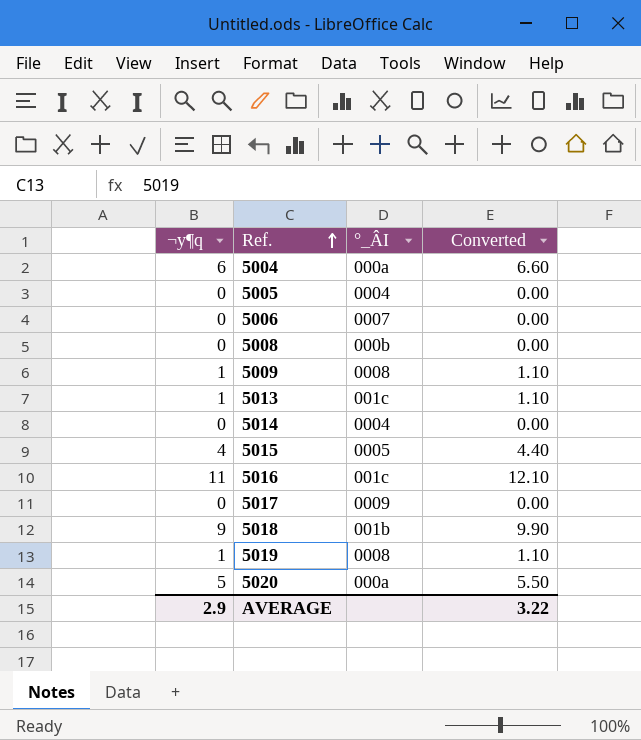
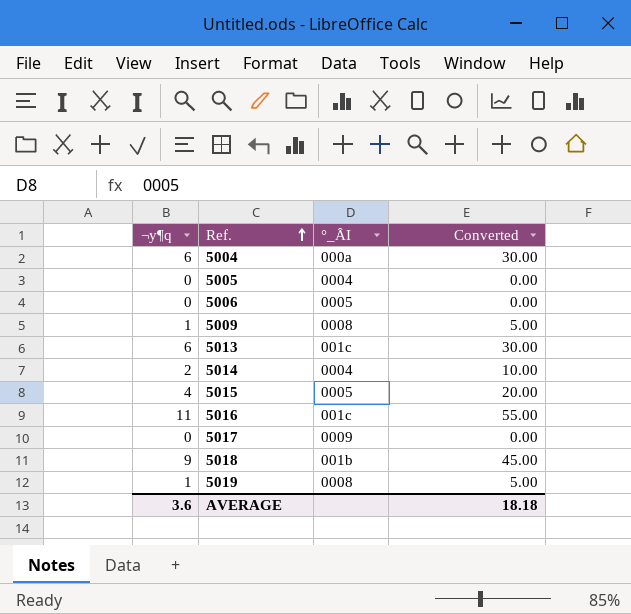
column Converted | formula: [¬y¶q] * 1.1 -> [¬y¶q] * 5
row 5008: 0 | 000b | 0.00 -> none
row 5020: 5 | 000a | 5.50 -> none
5006 | °_ÂI: 0007 -> 0005
5013 | ¬y¶q: 1 -> 6
5014 | ¬y¶q: 0 -> 2
AVERAGE | ¬y¶q: 2.9 -> 3.6
AVERAGE | Converted: 3.22 -> 18.18

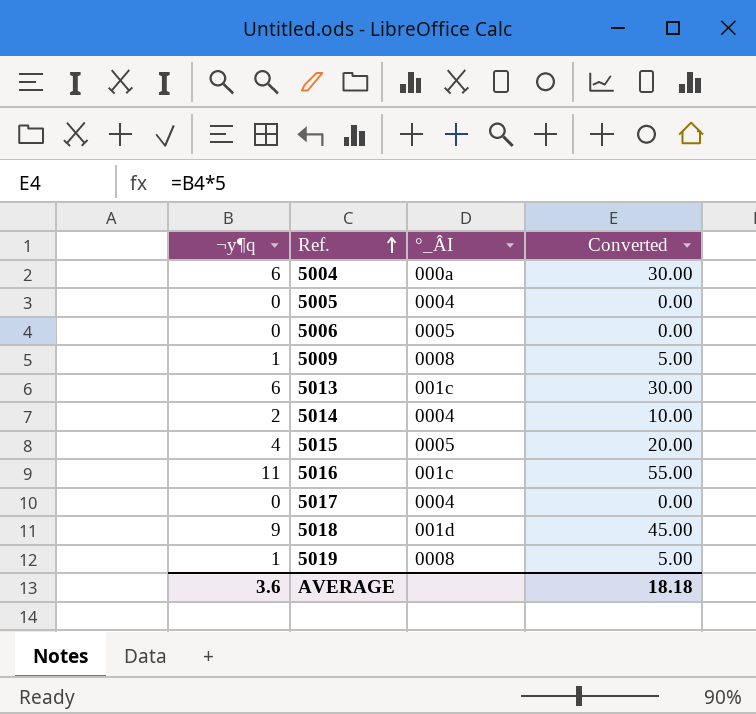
5017 | °_ÂI: 0009 -> 0004
5018 | °_ÂI: 001b -> 001d

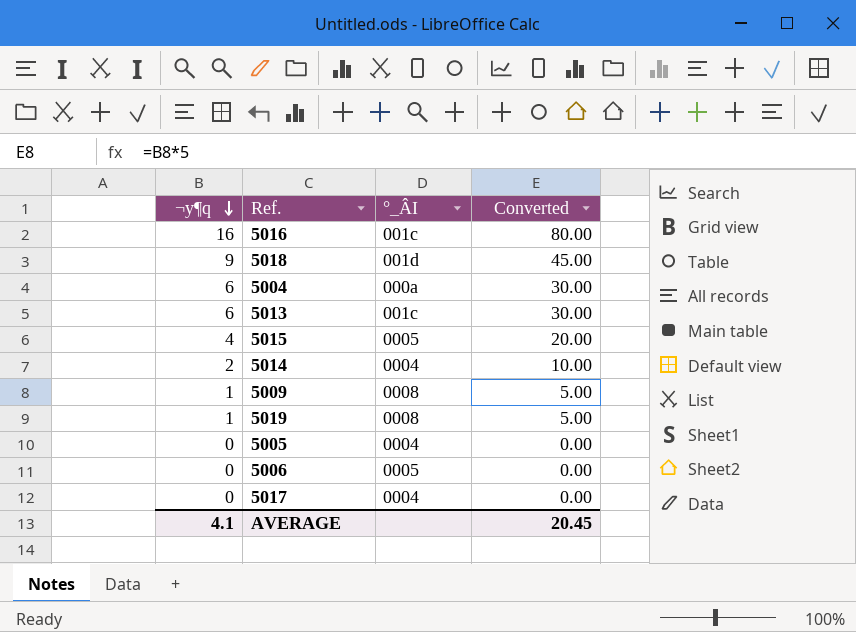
row order: Ref. ascending -> ¬y¶q descending
5016 | ¬y¶q: 11 -> 16
5016 | Converted: 55.00 -> 80.00
AVERAGE | ¬y¶q: 3.6 -> 4.1
AVERAGE | Converted: 18.18 -> 20.45

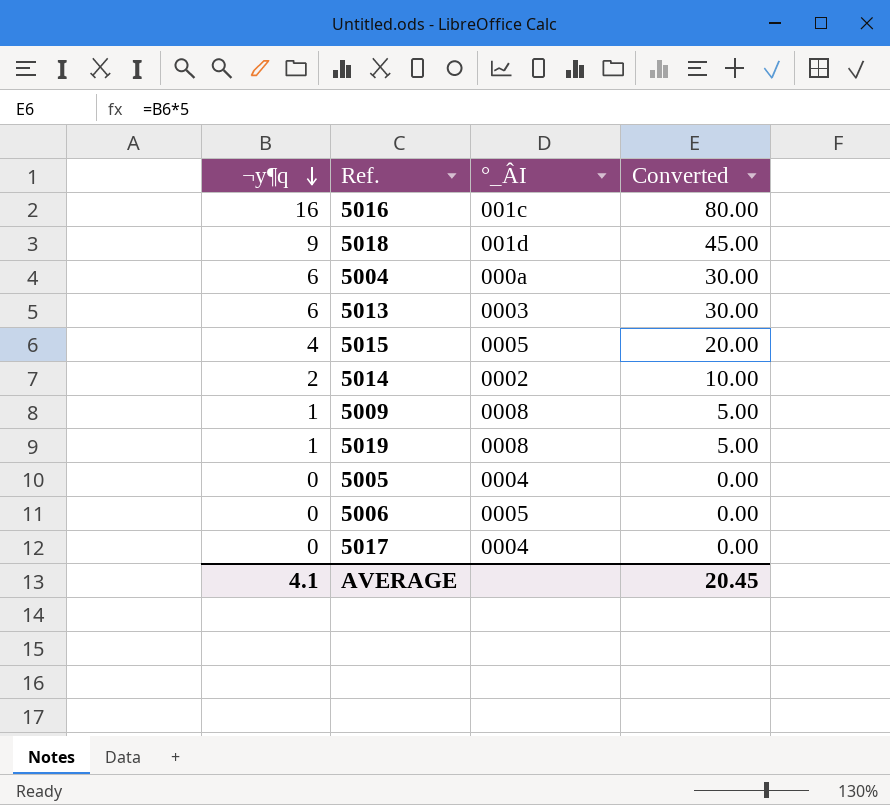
5013 | °_ÂI: 001c -> 0003
5014 | °_ÂI: 0004 -> 0002

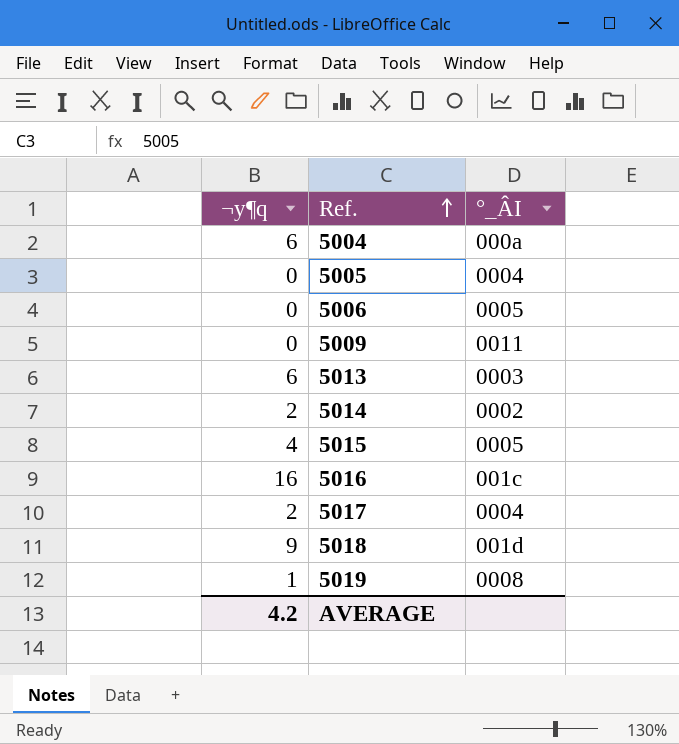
row order: ¬y¶q descending -> Ref. ascending
column Converted | formula: [¬y¶q] * 5 -> none
5009 | ¬y¶q: 1 -> 0
5009 | °_ÂI: 0008 -> 0011
5017 | ¬y¶q: 0 -> 2
AVERAGE | ¬y¶q: 4.1 -> 4.2

